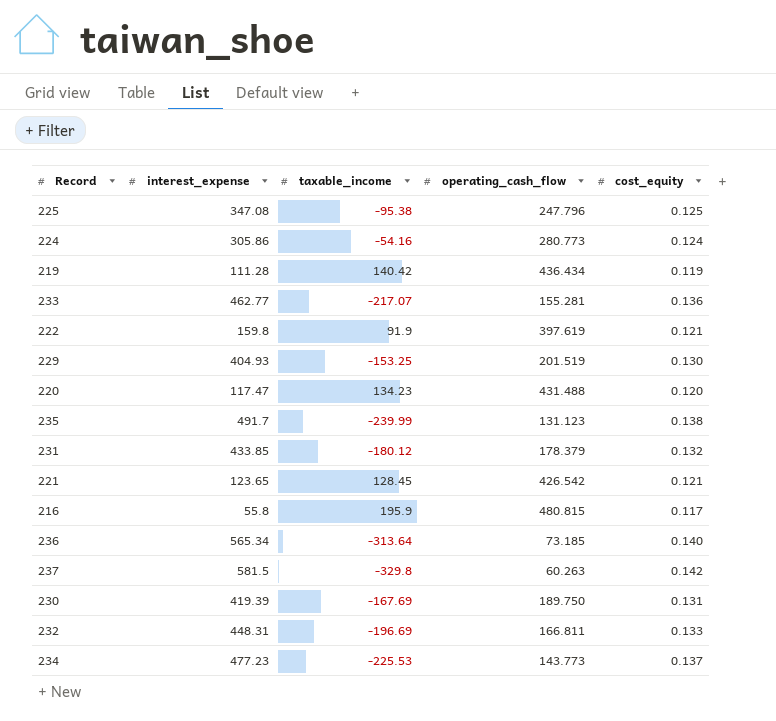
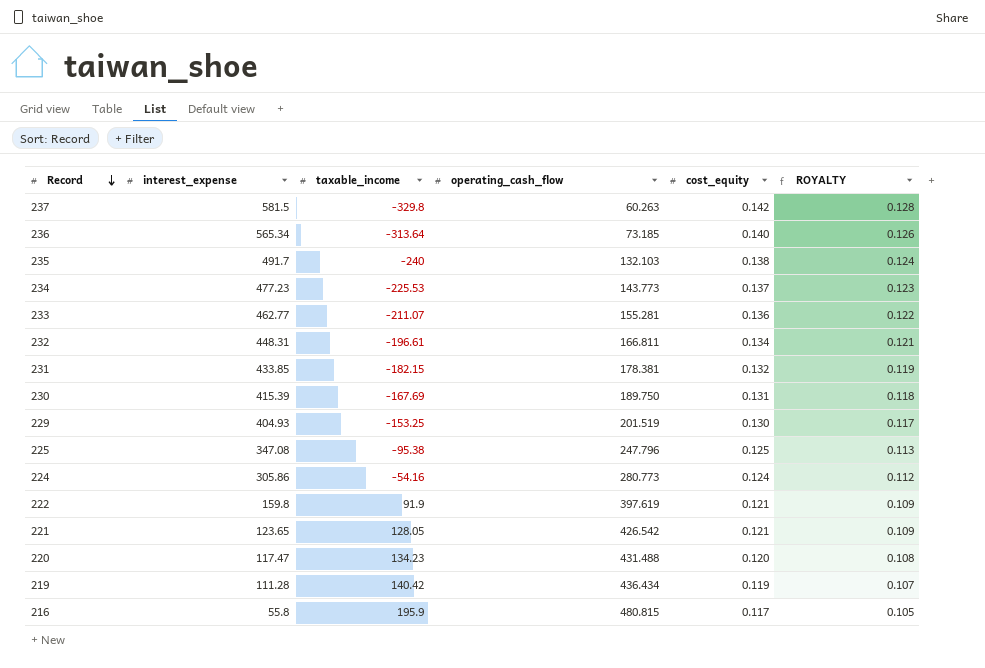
row order: none -> Record descending
column ROYALTY | formula: none -> [cost_equity] * 0.9
235 | taxable_income: -239.99 -> -240
235 | operating_cash_flow: 131.123 -> 132.103
233 | taxable_income: -217.07 -> -211.07
232 | taxable_income: -196.69 -> -196.61
232 | cost_equity: 0.133 -> 0.134
231 | taxable_income: -180.12 -> -182.15
231 | operating_cash_flow: 178.379 -> 178.381
230 | interest_expense: 419.39 -> 415.39
221 | taxable_income: 128.45 -> 128.05

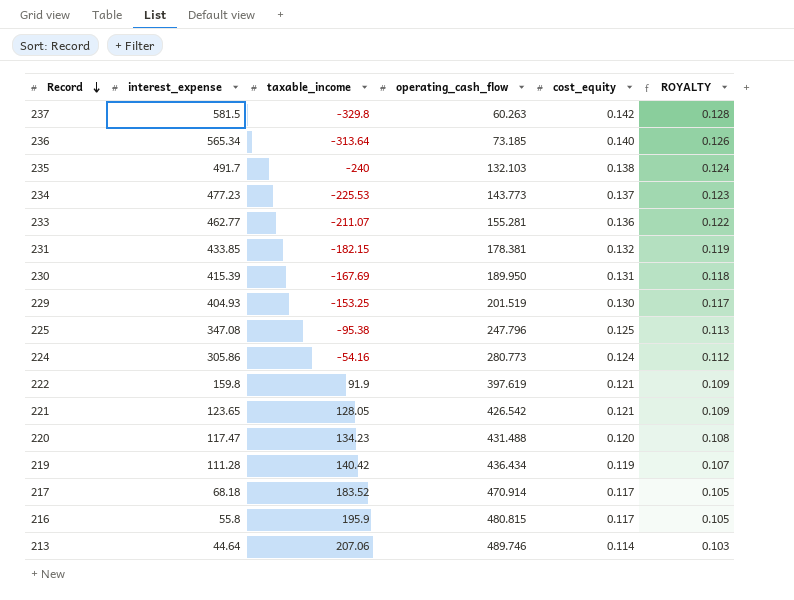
row 232: 448.31 | -196.61 | 166.811 | 0.134 | 0.121 -> none
230 | operating_cash_flow: 189.750 -> 189.950
row 217: none -> 68.18 | 183.52 | 470.914 | 0.117 | 0.105
row 213: none -> 44.64 | 207.06 | 489.746 | 0.114 | 0.103

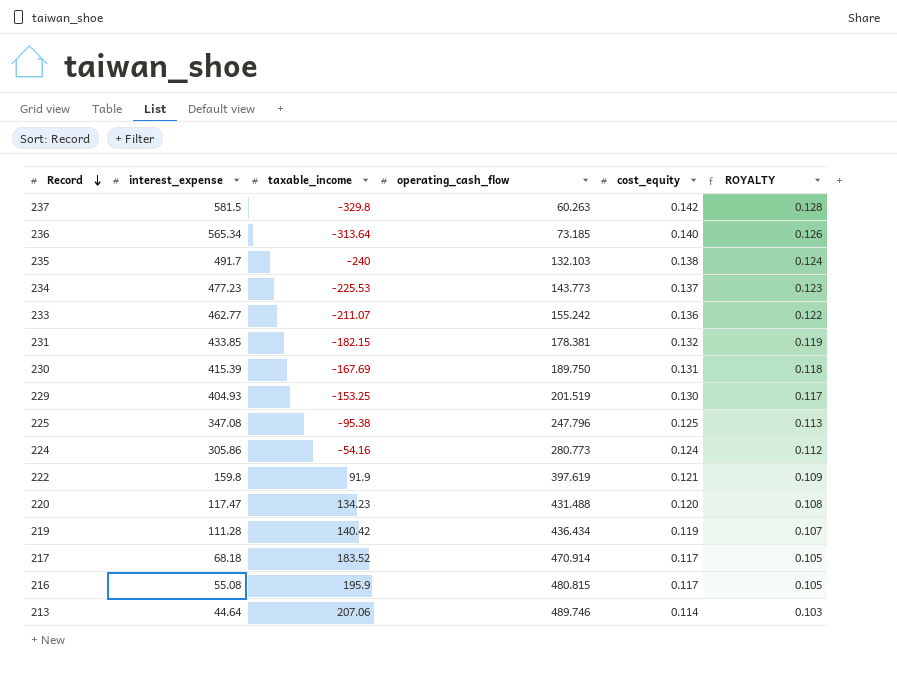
row 221: 123.65 | 128.05 | 426.542 | 0.121 | 0.109 -> none
233 | operating_cash_flow: 155.281 -> 155.242
230 | operating_cash_flow: 189.950 -> 189.750
216 | interest_expense: 55.8 -> 55.08

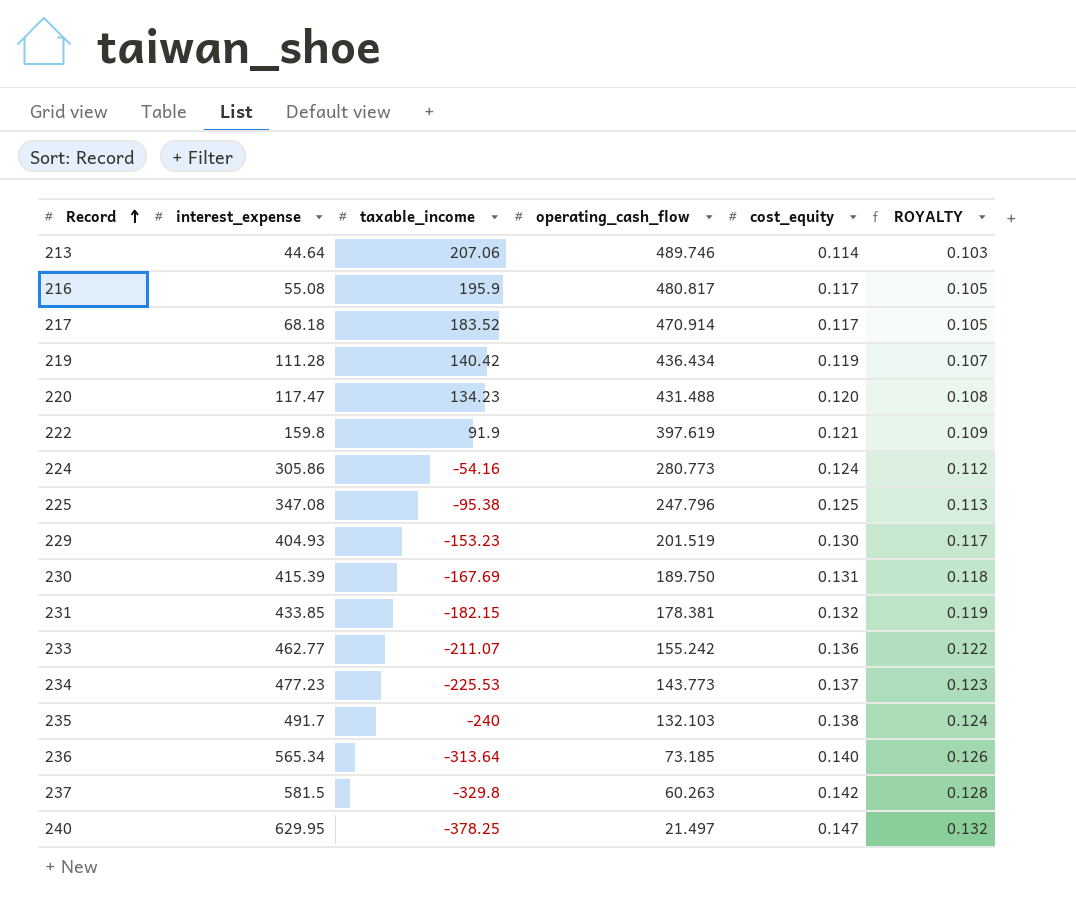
row order: Record descending -> Record ascending
216 | operating_cash_flow: 480.815 -> 480.817
229 | taxable_income: -153.25 -> -153.23
row 240: none -> 629.95 | -378.25 | 21.497 | 0.147 | 0.132

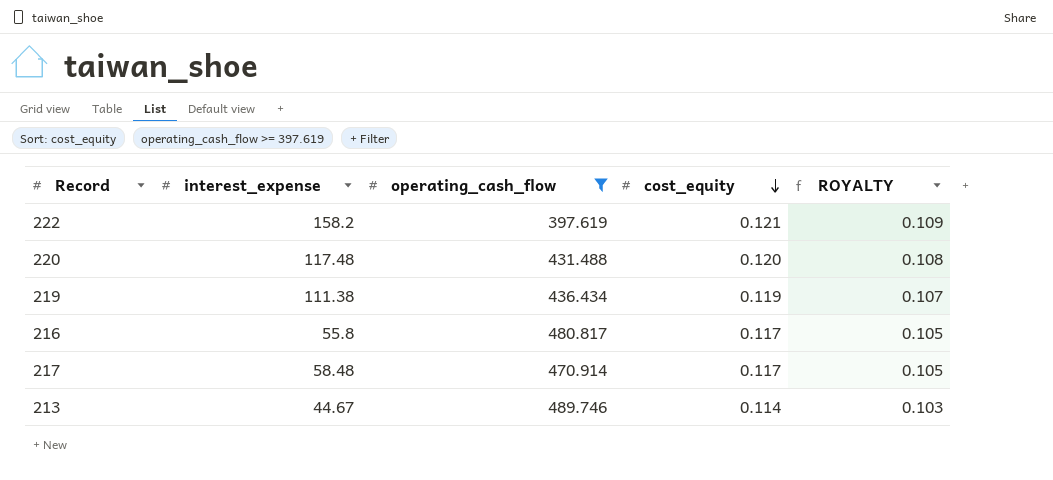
filter: none -> operating_cash_flow >= 397.619
row order: Record ascending -> cost_equity descending
column taxable_income | position: 3 -> none
222 | interest_expense: 159.8 -> 158.2
220 | interest_expense: 117.47 -> 117.48
219 | interest_expense: 111.28 -> 111.38
216 | interest_expense: 55.08 -> 55.8
217 | interest_expense: 68.18 -> 58.48
213 | interest_expense: 44.64 -> 44.67

